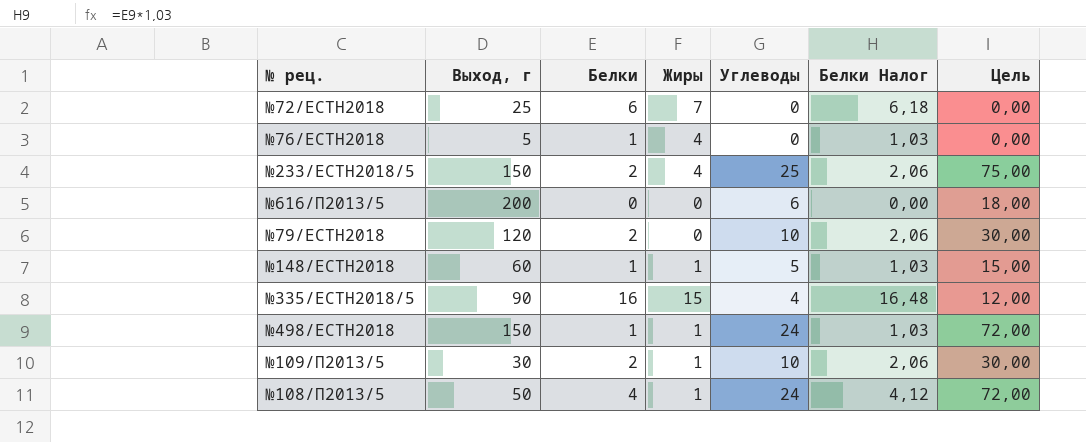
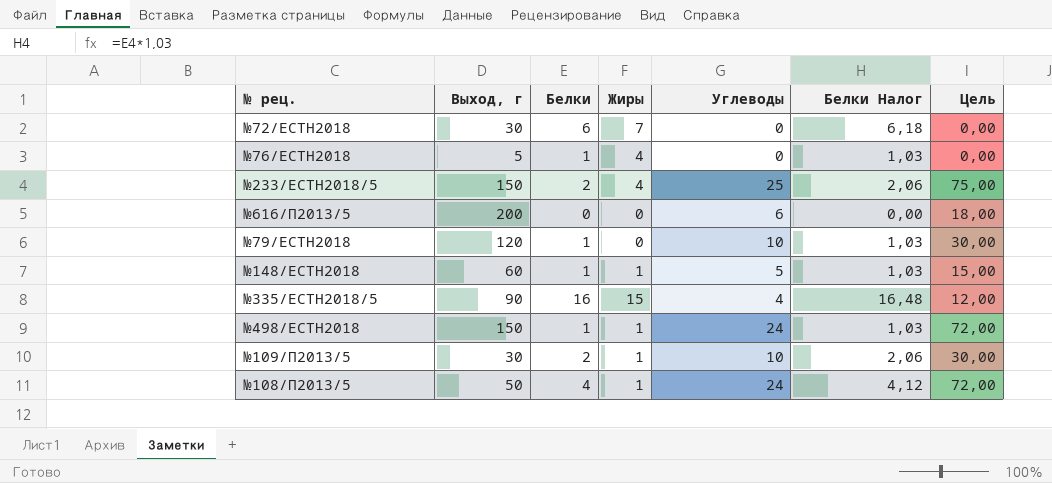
№72/ЕСТН2018 | Выход, г: 25 -> 30
№79/ЕСТН2018 | Белки: 2 -> 1
№79/ЕСТН2018 | Белки Налог: 2,06 -> 1,03

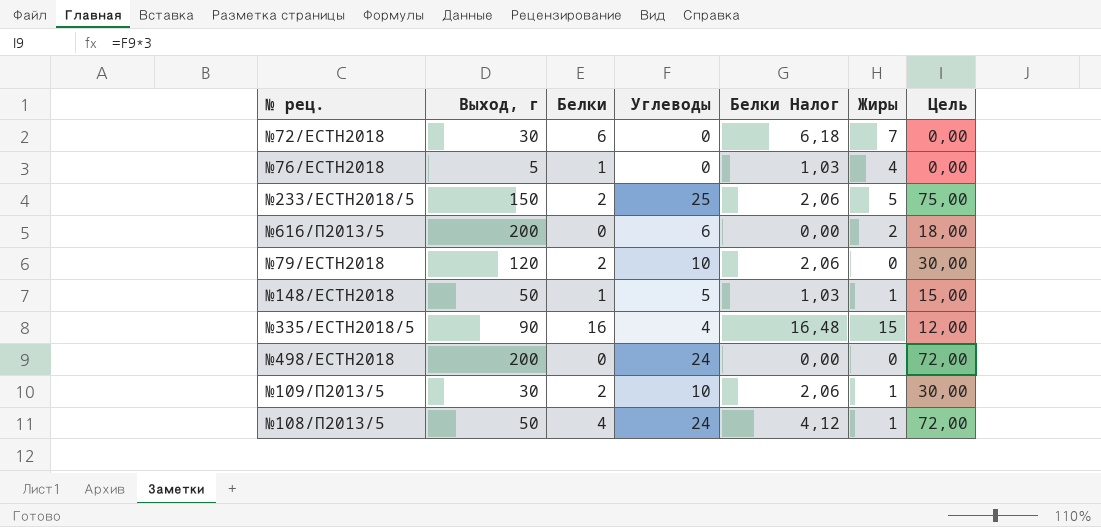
column Жиры | position: 4 -> 6
№233/ЕСТН2018/5 | Жиры: 4 -> 5
№616/П2013/5 | Жиры: 0 -> 2
№79/ЕСТН2018 | Белки: 1 -> 2
№79/ЕСТН2018 | Белки Налог: 1,03 -> 2,06
№148/ЕСТН2018 | Выход, г: 60 -> 50
№498/ЕСТН2018 | Выход, г: 150 -> 200
№498/ЕСТН2018 | Белки: 1 -> 0
№498/ЕСТН2018 | Белки Налог: 1,03 -> 0,00
№498/ЕСТН2018 | Жиры: 1 -> 0

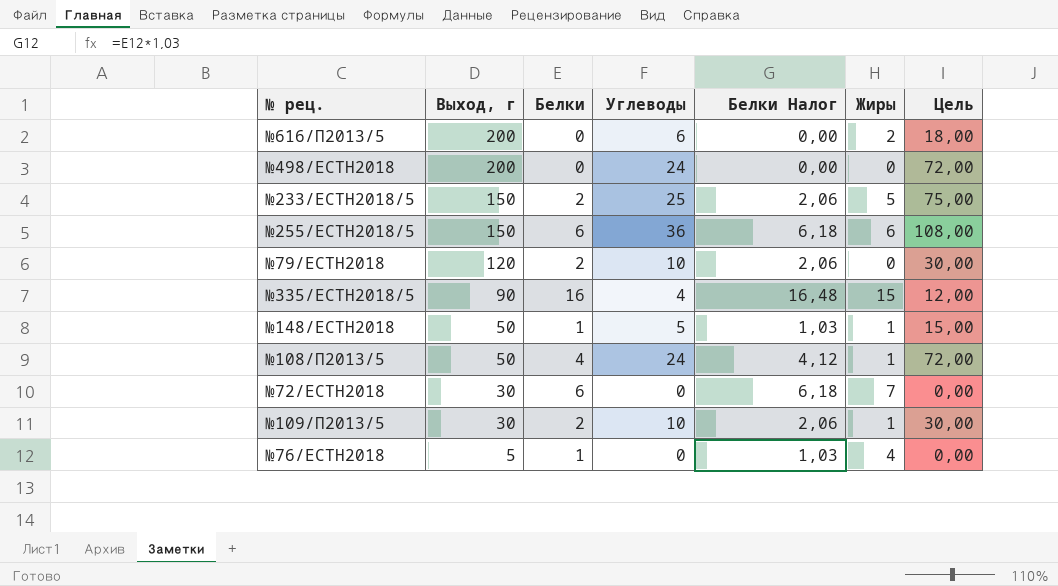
row order: none -> Выход, г descending
row №255/ЕСТН2018/5: none -> 150 | 6 | 36 | 6,18 | 6 | 108,00

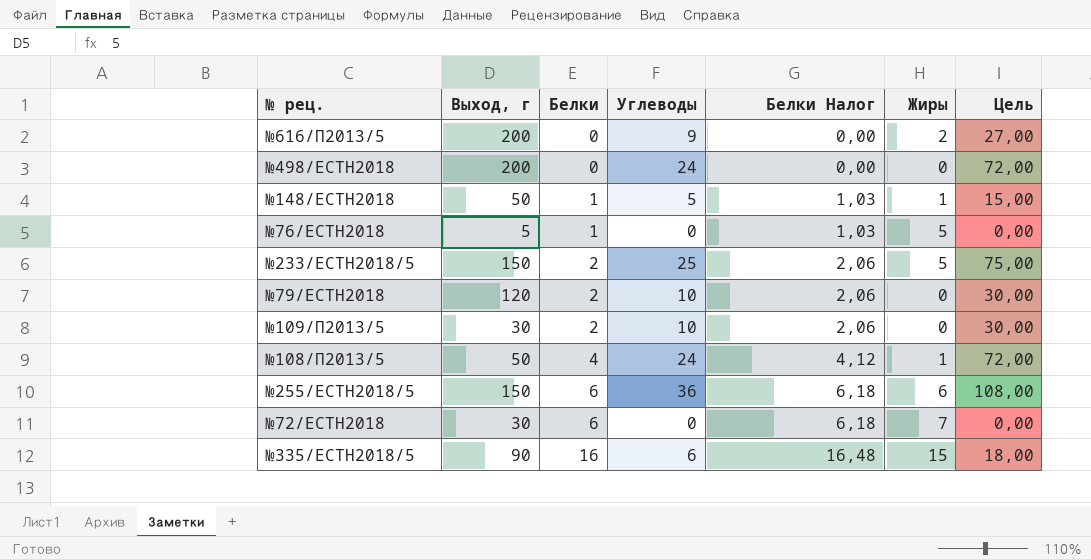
row order: Выход, г descending -> Белки ascending
№616/П2013/5 | Углеводы: 6 -> 9
№616/П2013/5 | Цель: 18,00 -> 27,00
№76/ЕСТН2018 | Жиры: 4 -> 5
№109/П2013/5 | Жиры: 1 -> 0
№335/ЕСТН2018/5 | Углеводы: 4 -> 6
№335/ЕСТН2018/5 | Цель: 12,00 -> 18,00

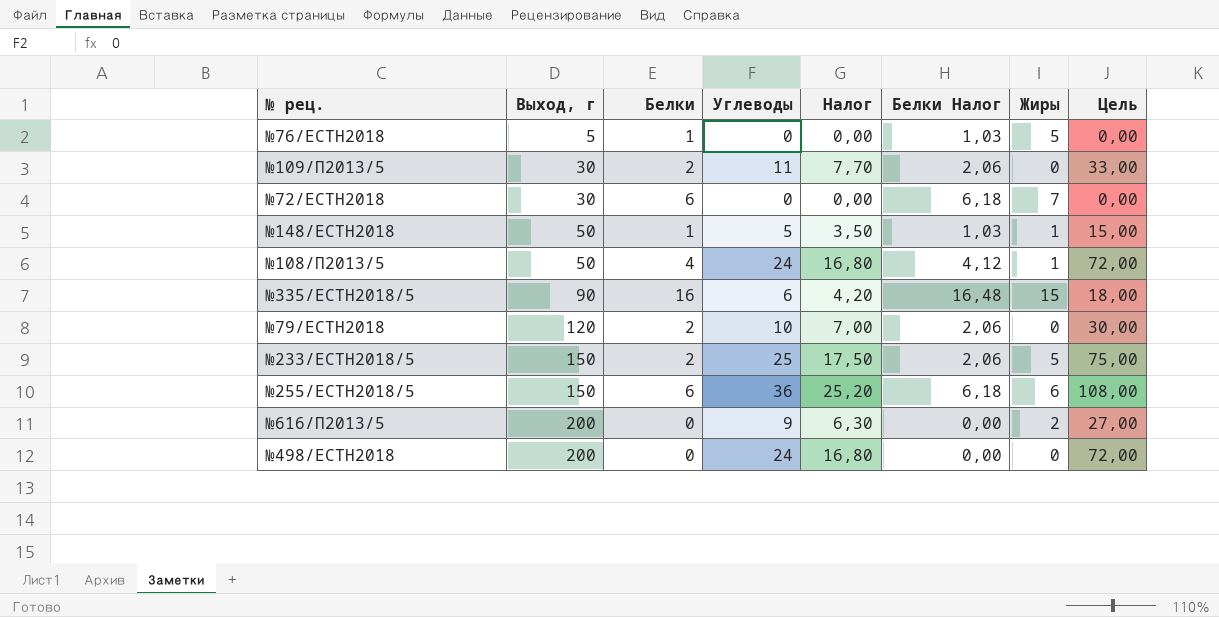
row order: Белки ascending -> Выход, г ascending
column Налог | formula: none -> [Углеводы] * 0,7
№109/П2013/5 | Углеводы: 10 -> 11
№109/П2013/5 | Цель: 30,00 -> 33,00

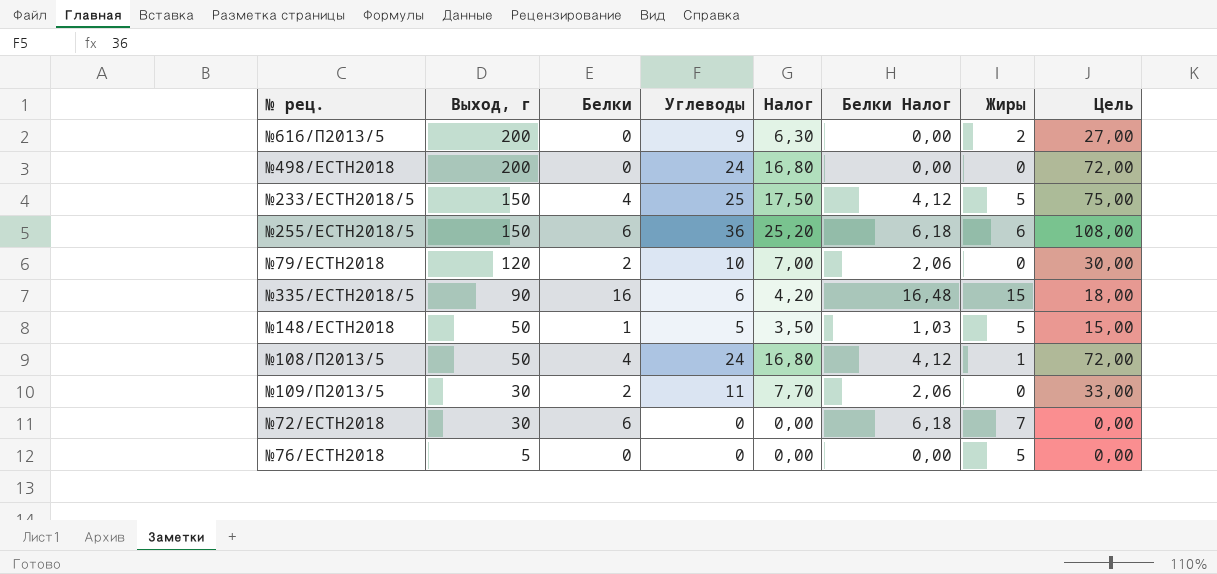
row order: Выход, г ascending -> Выход, г descending
№233/ЕСТН2018/5 | Белки: 2 -> 4
№233/ЕСТН2018/5 | Белки Налог: 2,06 -> 4,12
№148/ЕСТН2018 | Жиры: 1 -> 5
№76/ЕСТН2018 | Белки: 1 -> 0
№76/ЕСТН2018 | Белки Налог: 1,03 -> 0,00

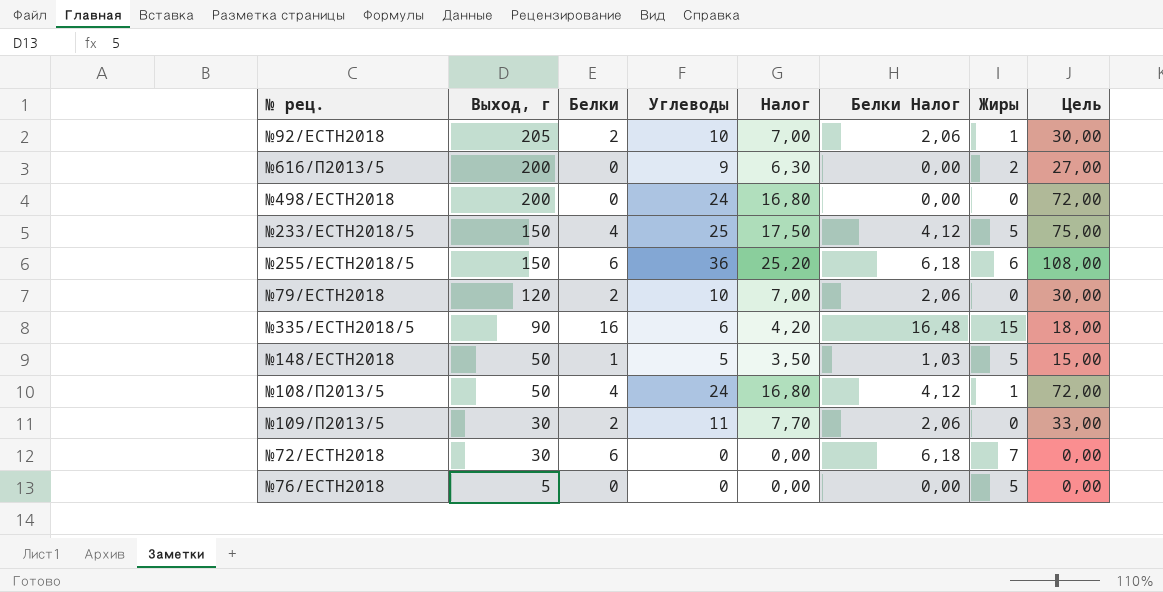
row №92/ЕСТН2018: none -> 205 | 2 | 10 | 7,00 | 2,06 | 1 | 30,00

